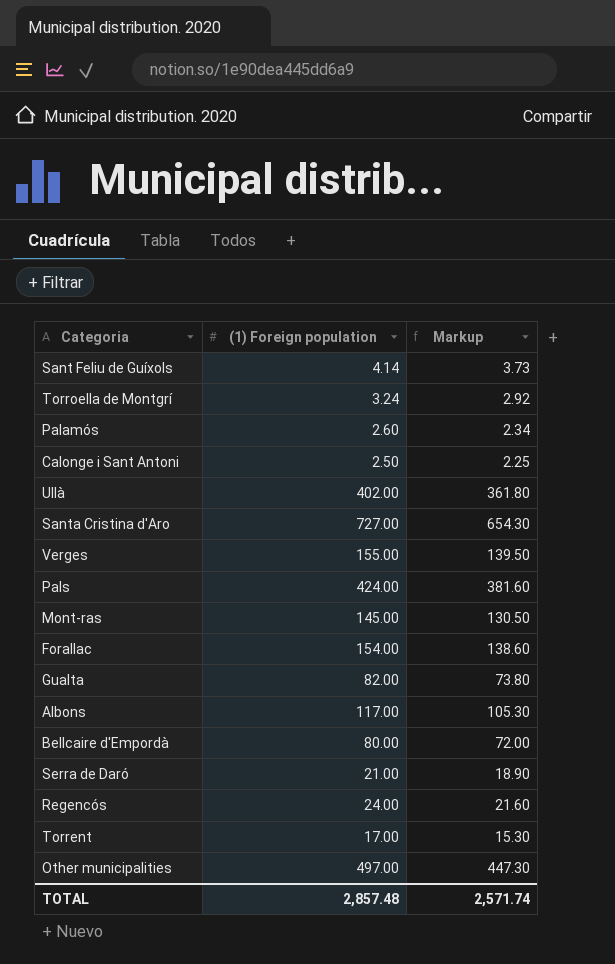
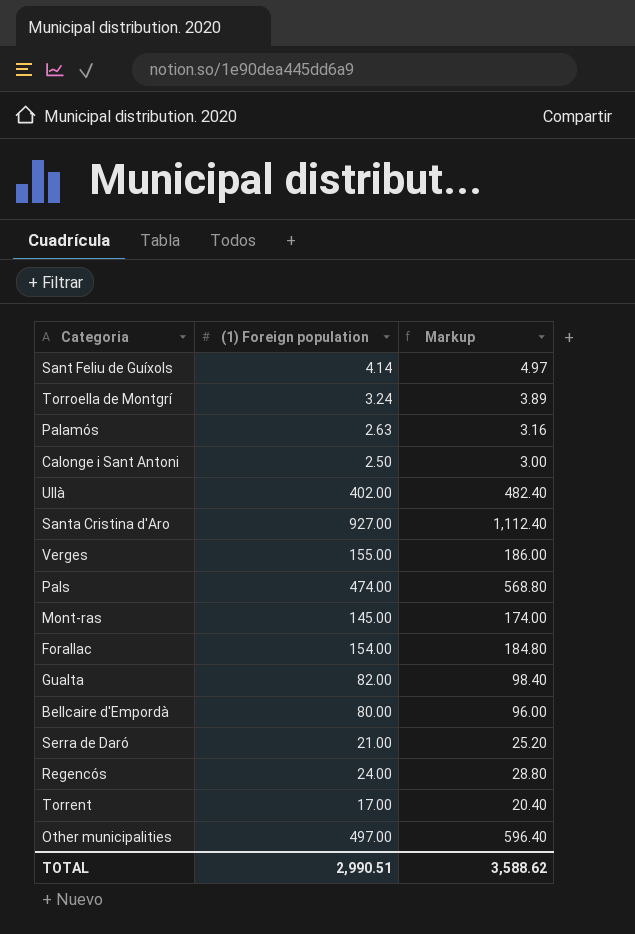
column Markup | formula: [(1) Foreign population] * 0.9 -> [(1) Foreign population] * 1.2
row Albons: 117.00 | 105.30 -> none
Palamós | (1) Foreign population: 2.60 -> 2.63
Santa Cristina d'Aro | (1) Foreign population: 727.00 -> 927.00
Pals | (1) Foreign population: 424.00 -> 474.00
TOTAL | (1) Foreign population: 2,857.48 -> 2,990.51
TOTAL | Markup: 2,571.74 -> 3,588.62

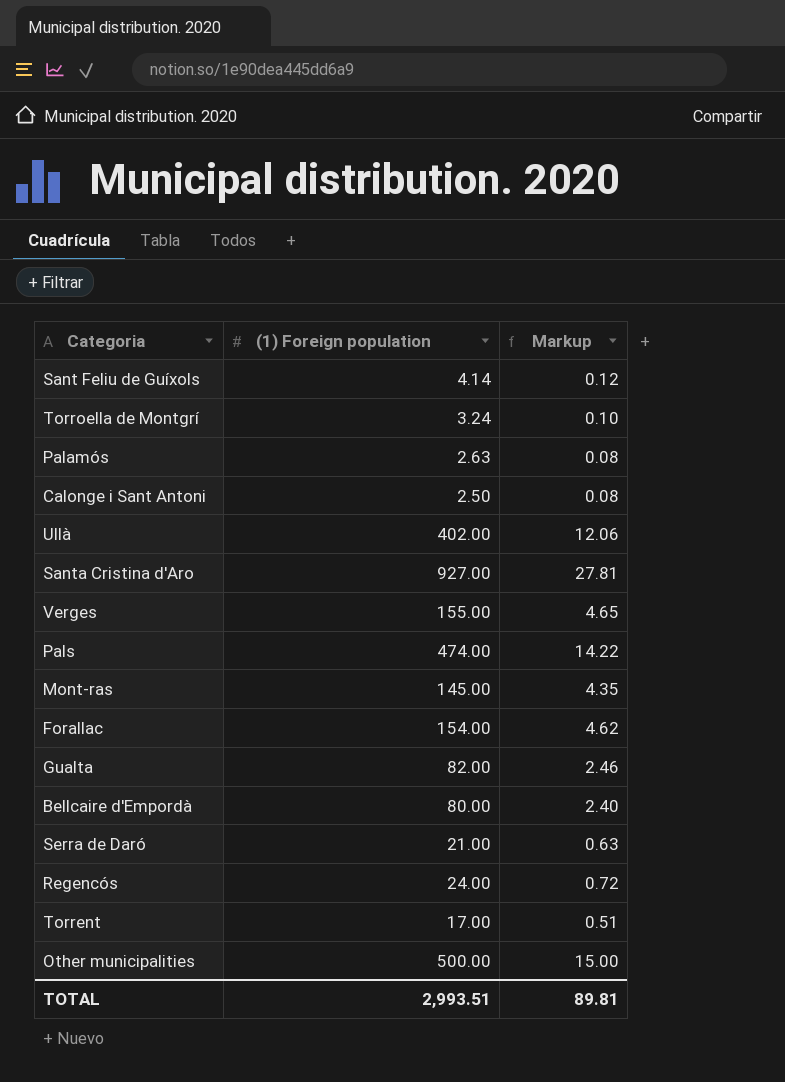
column Markup | formula: [(1) Foreign population] * 1.2 -> [(1) Foreign population] * 0.03
Other municipalities | (1) Foreign population: 497.00 -> 500.00
TOTAL | (1) Foreign population: 2,990.51 -> 2,993.51
TOTAL | Markup: 3,588.62 -> 89.81

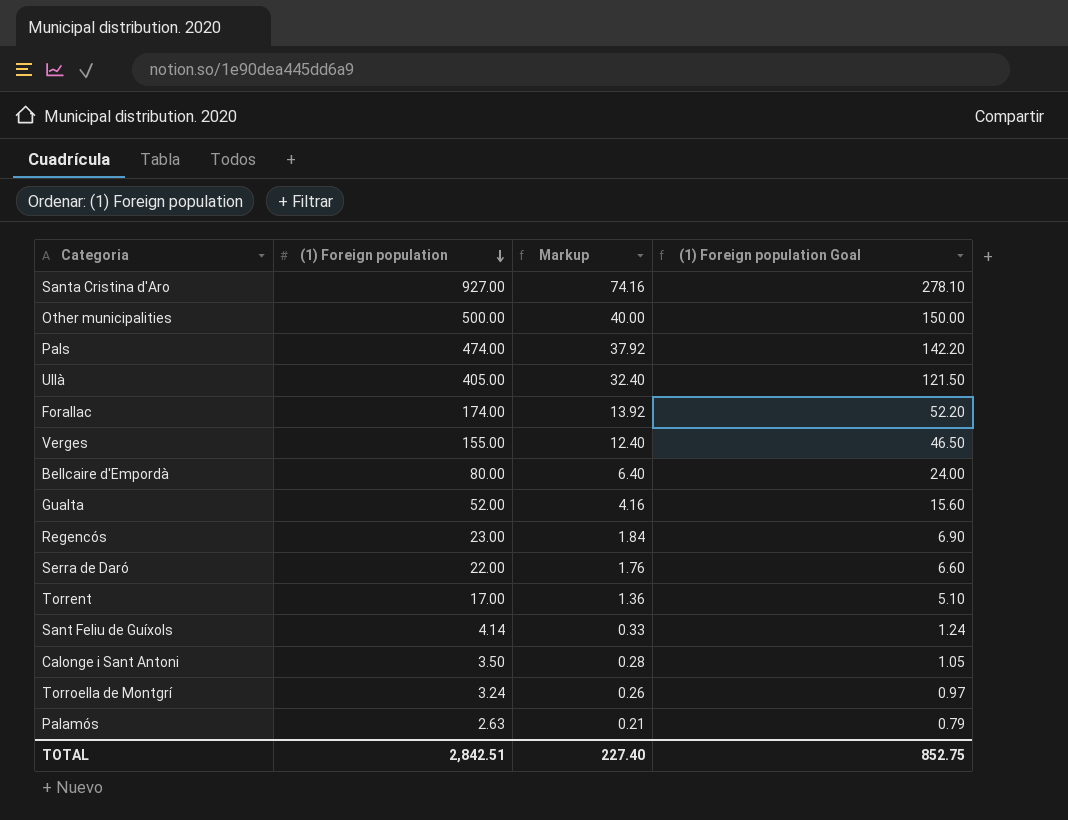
row order: none -> (1) Foreign population descending
column Markup | formula: [(1) Foreign population] * 0.03 -> [(1) Foreign population] * 0.08
column (1) Foreign population Goal | formula: none -> [(1) Foreign population] * 0.3
row Mont-ras: 145.00 | 4.35 -> none
Ullà | (1) Foreign population: 402.00 -> 405.00
Forallac | (1) Foreign population: 154.00 -> 174.00
Gualta | (1) Foreign population: 82.00 -> 52.00
Regencós | (1) Foreign population: 24.00 -> 23.00
Serra de Daró | (1) Foreign population: 21.00 -> 22.00
Calonge i Sant Antoni | (1) Foreign population: 2.50 -> 3.50
TOTAL | (1) Foreign population: 2,993.51 -> 2,842.51
TOTAL | Markup: 89.81 -> 227.40

